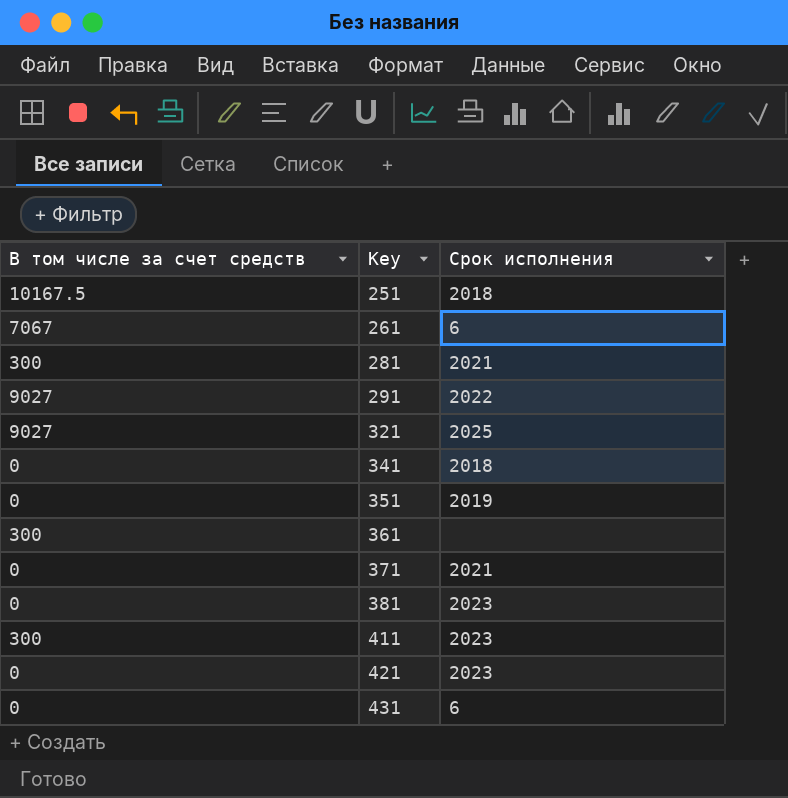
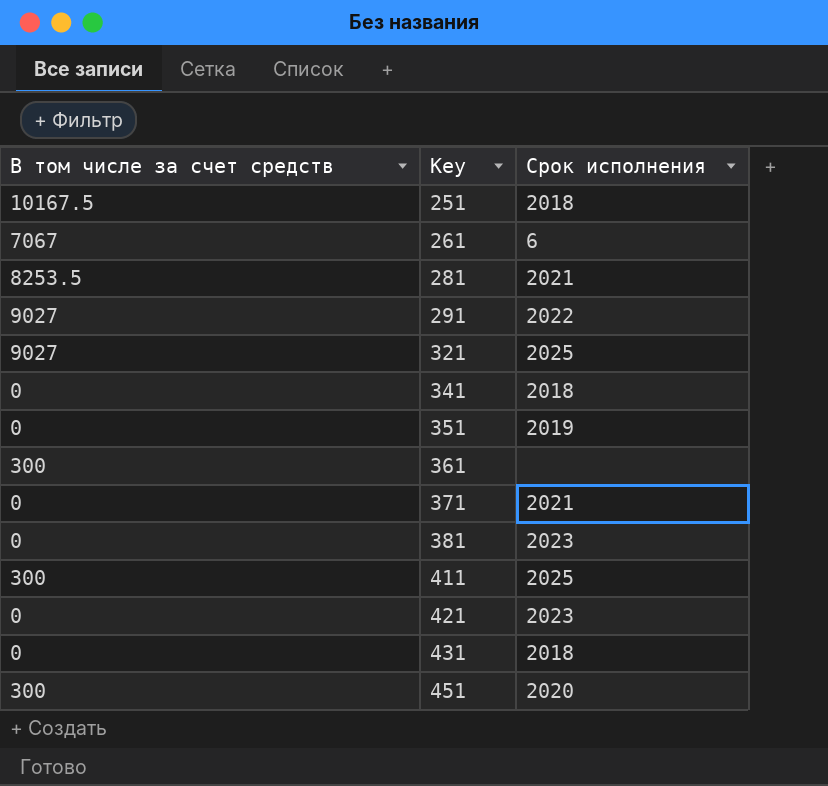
281 | В том числе за счет средств: 300 -> 8253.5
411 | Срок исполнения: 2023 -> 2025
431 | Срок исполнения: 6 -> 2018
row 451: none -> 300 | 2020

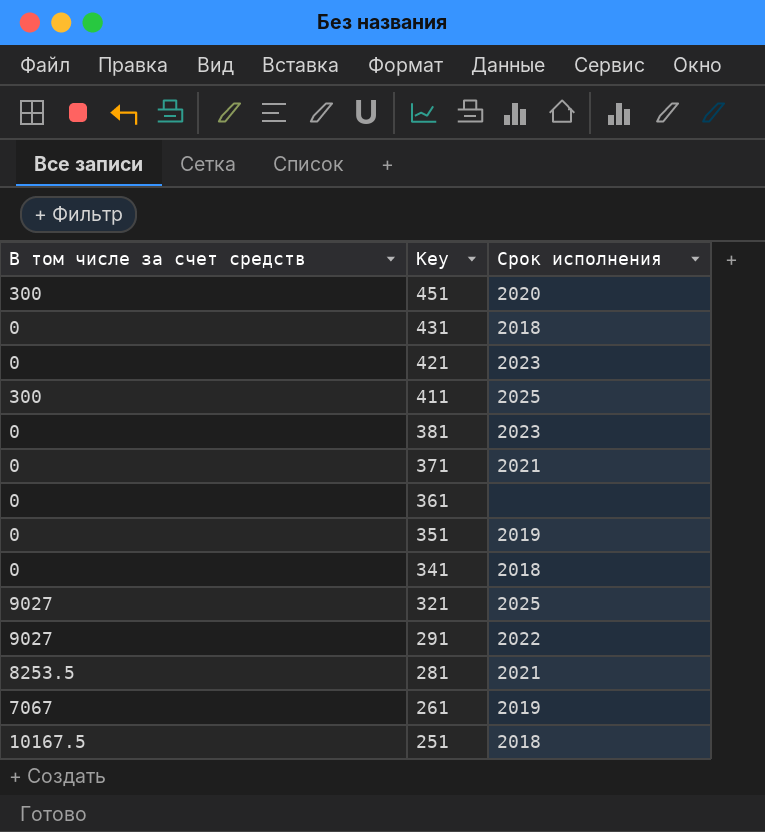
row order: Key ascending -> Key descending
361 | В том числе за счет средств: 300 -> 0
261 | Срок исполнения: 6 -> 2019

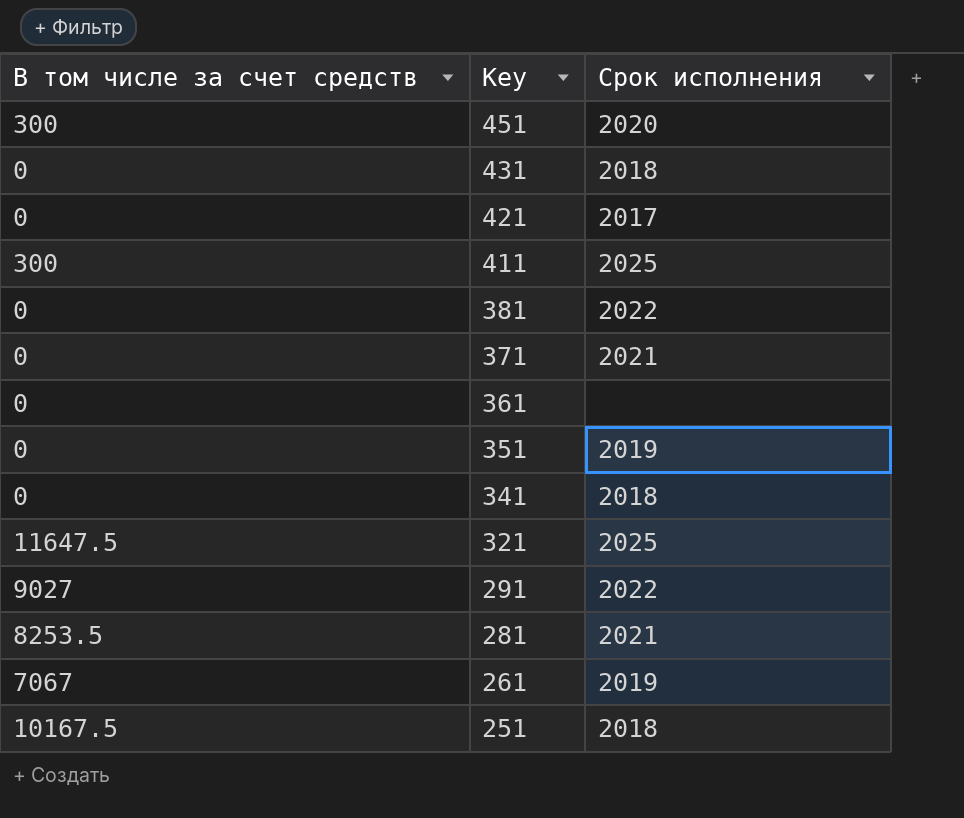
421 | Срок исполнения: 2023 -> 2017
381 | Срок исполнения: 2023 -> 2022
321 | В том числе за счет средств: 9027 -> 11647.5

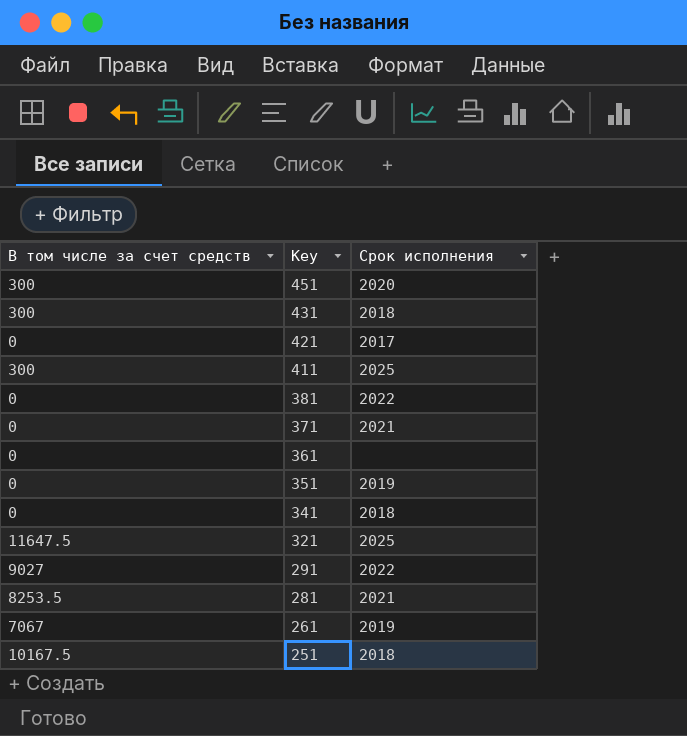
431 | В том числе за счет средств: 0 -> 300

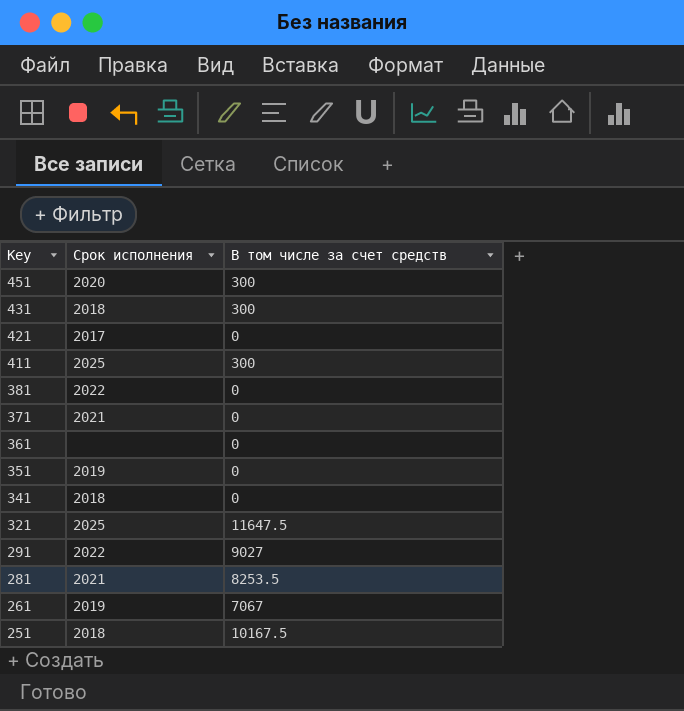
column В том числе за счет средств | position: 1 -> 3

